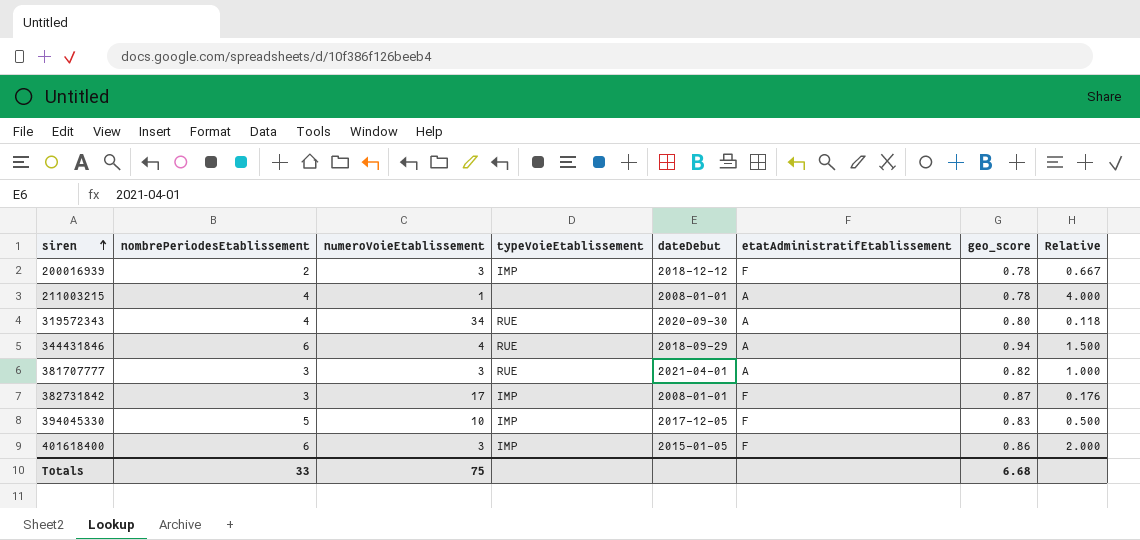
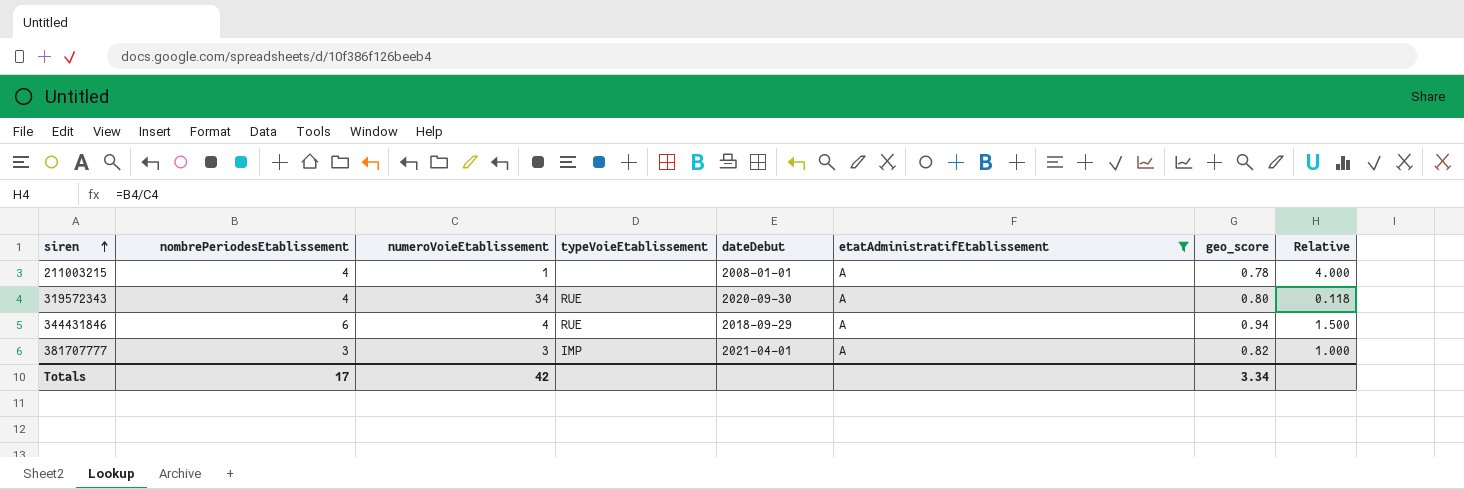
filter: none -> etatAdministratifEtablissement = A
381707777 | typeVoieEtablissement: RUE -> IMP
Totals | nombrePeriodesEtablissement: 33 -> 17
Totals | numeroVoieEtablissement: 75 -> 42
Totals | geo_score: 6.68 -> 3.34

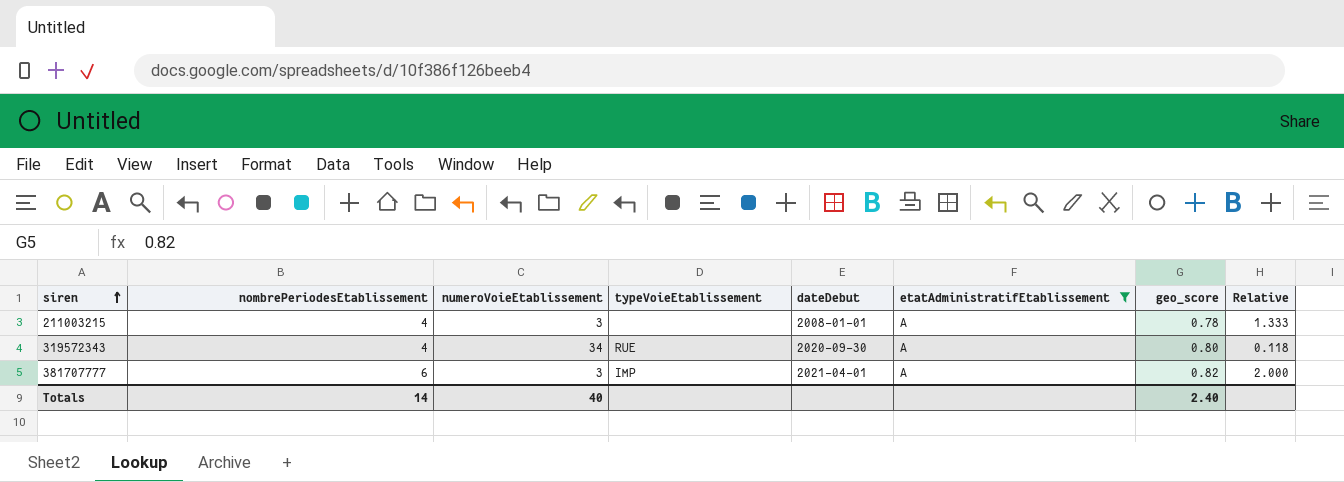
row 344431846: 6 | 4 | RUE | 2018-09-29 | A | 0.94 | 1.500 -> none
211003215 | numeroVoieEtablissement: 1 -> 3
211003215 | Relative: 4.000 -> 1.333
381707777 | nombrePeriodesEtablissement: 3 -> 6
381707777 | Relative: 1.000 -> 2.000
Totals | nombrePeriodesEtablissement: 17 -> 14
Totals | numeroVoieEtablissement: 42 -> 40
Totals | geo_score: 3.34 -> 2.40

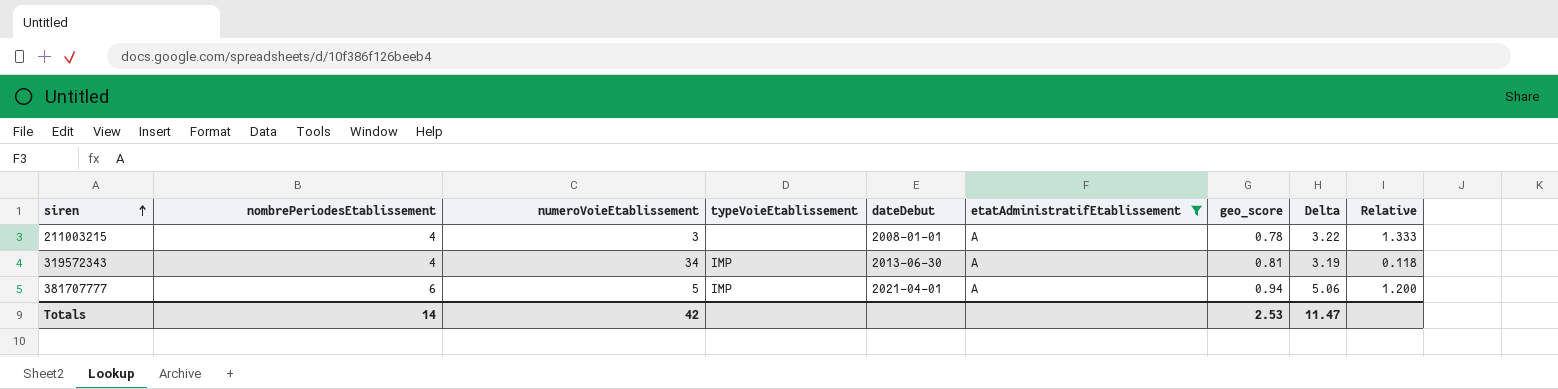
column Delta | formula: none -> [nombrePeriodesEtablissement] - [geo_score]
319572343 | typeVoieEtablissement: RUE -> IMP
319572343 | dateDebut: 2020-09-30 -> 2013-06-30
319572343 | geo_score: 0.80 -> 0.81
381707777 | numeroVoieEtablissement: 3 -> 5
381707777 | geo_score: 0.82 -> 0.94
381707777 | Relative: 2.000 -> 1.200
Totals | numeroVoieEtablissement: 40 -> 42
Totals | geo_score: 2.40 -> 2.53

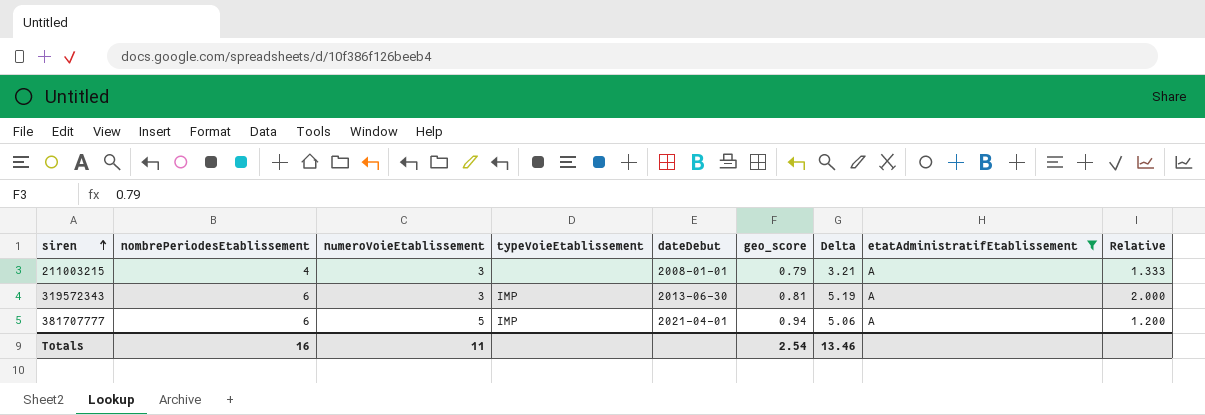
column etatAdministratifEtablissement | position: 6 -> 8
211003215 | geo_score: 0.78 -> 0.79
211003215 | Delta: 3.22 -> 3.21
319572343 | nombrePeriodesEtablissement: 4 -> 6
319572343 | numeroVoieEtablissement: 34 -> 3
319572343 | Delta: 3.19 -> 5.19
319572343 | Relative: 0.118 -> 2.000
Totals | nombrePeriodesEtablissement: 14 -> 16
Totals | numeroVoieEtablissement: 42 -> 11
Totals | geo_score: 2.53 -> 2.54
Totals | Delta: 11.47 -> 13.46

